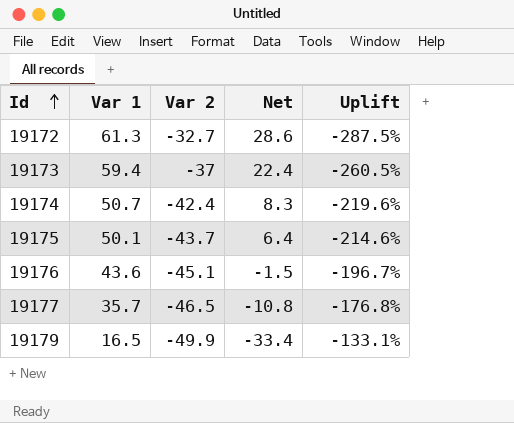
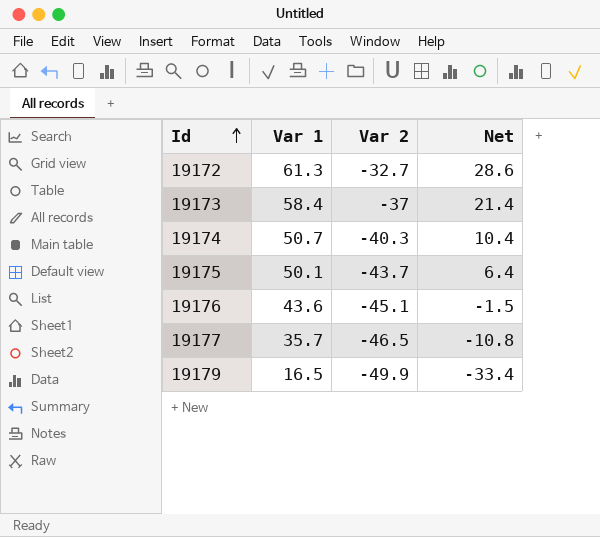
column Uplift | formula: ([Var 1] - [Var 2]) / [Var 2] -> none
19173 | Var 1: 59.4 -> 58.4
19173 | Net: 22.4 -> 21.4
19174 | Var 2: -42.4 -> -40.3
19174 | Net: 8.3 -> 10.4

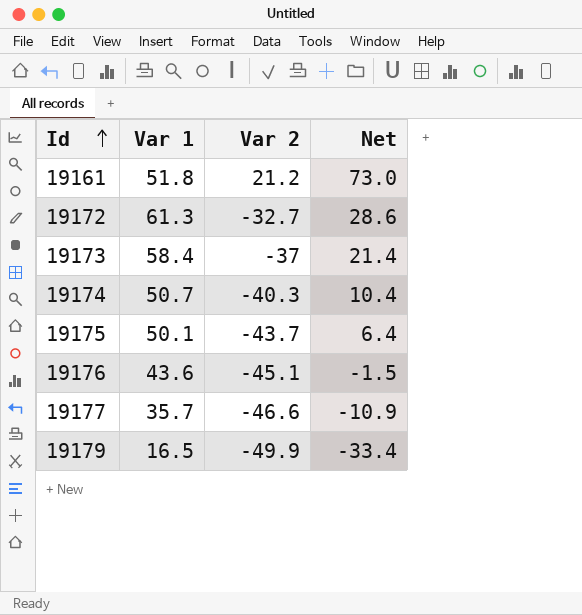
row 19161: none -> 51.8 | 21.2 | 73.0
19177 | Var 2: -46.5 -> -46.6
19177 | Net: -10.8 -> -10.9

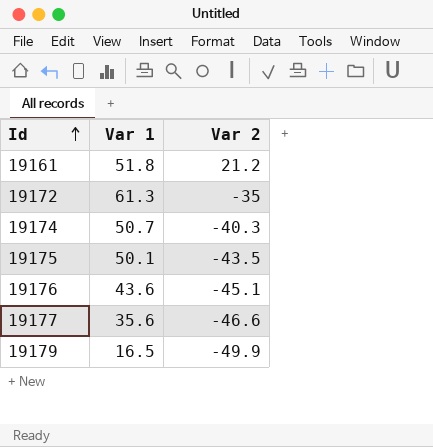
column Net | formula: [Var 1] + [Var 2] -> none
row 19173: 58.4 | -37 | 21.4 -> none
19172 | Var 2: -32.7 -> -35
19175 | Var 2: -43.7 -> -43.5
19177 | Var 1: 35.7 -> 35.6

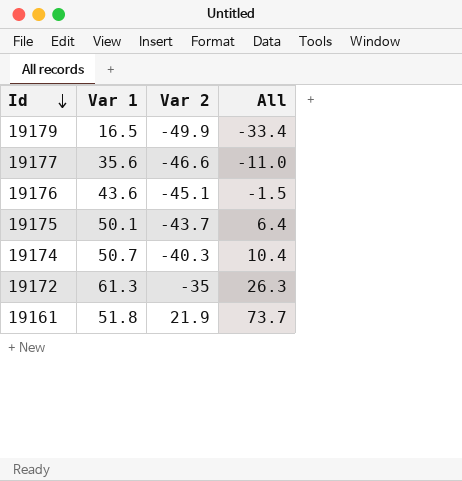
row order: Id ascending -> Id descending
column All | formula: none -> [Var 1] + [Var 2]
19175 | Var 2: -43.5 -> -43.7
19161 | Var 2: 21.2 -> 21.9

